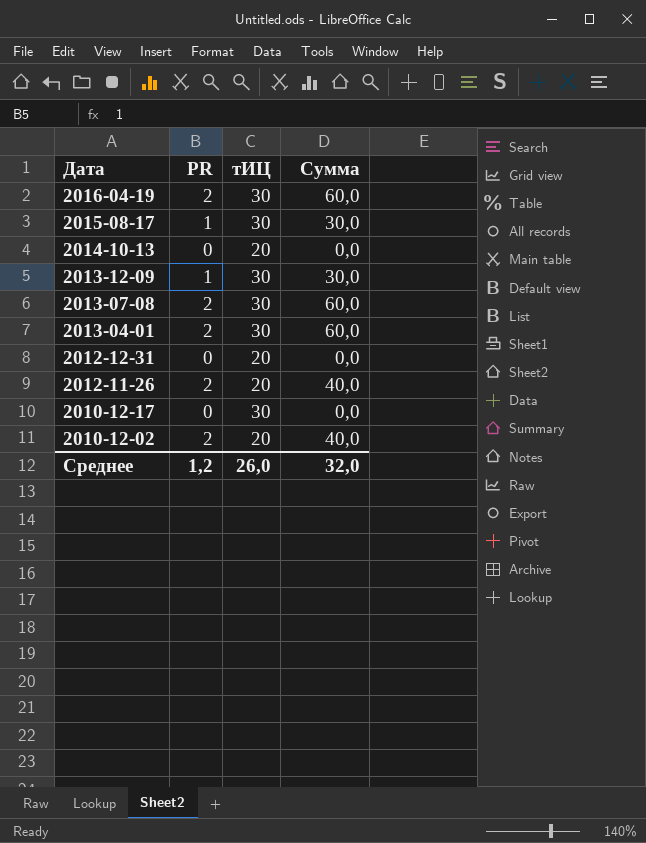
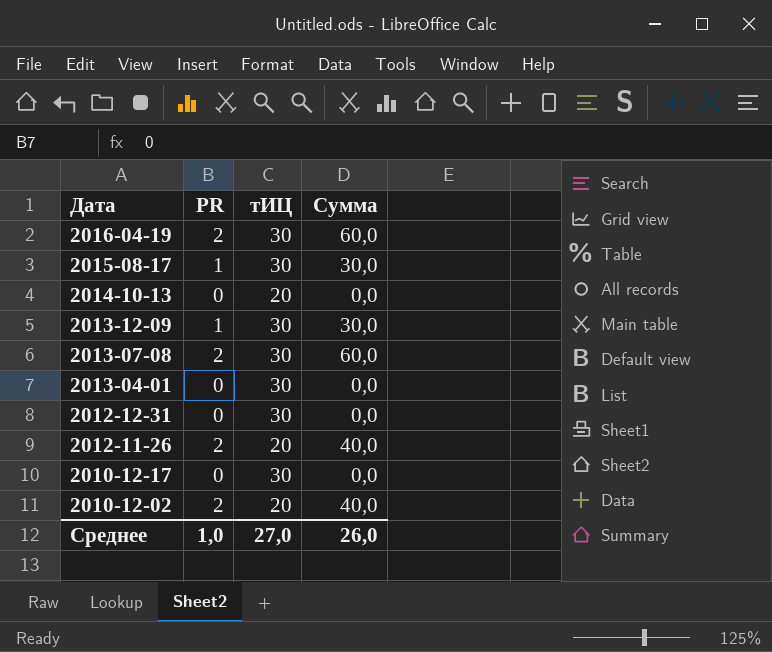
2013-04-01 | PR: 2 -> 0
2013-04-01 | Сумма: 60,0 -> 0,0
2012-12-31 | тИЦ: 20 -> 30
Среднее | PR: 1,2 -> 1,0
Среднее | тИЦ: 26,0 -> 27,0
Среднее | Сумма: 32,0 -> 26,0

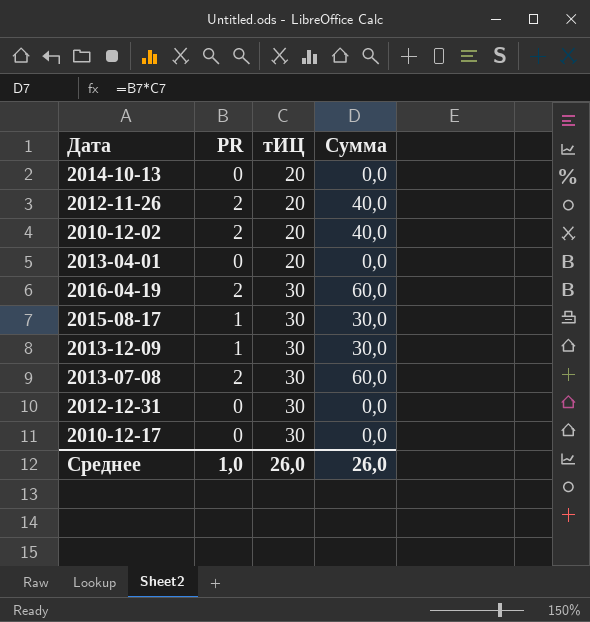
row order: Дата descending -> тИЦ ascending
2013-04-01 | тИЦ: 30 -> 20
Среднее | тИЦ: 27,0 -> 26,0

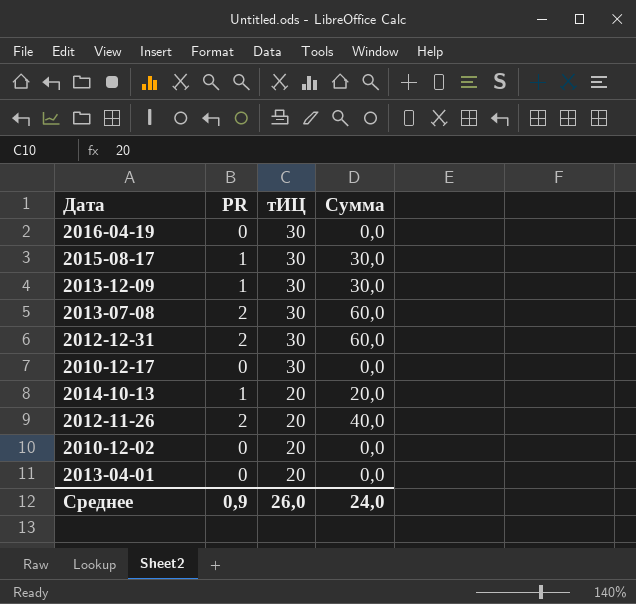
row order: тИЦ ascending -> тИЦ descending
2016-04-19 | PR: 2 -> 0
2016-04-19 | Сумма: 60,0 -> 0,0
2012-12-31 | PR: 0 -> 2
2012-12-31 | Сумма: 0,0 -> 60,0
2014-10-13 | PR: 0 -> 1
2014-10-13 | Сумма: 0,0 -> 20,0
2010-12-02 | PR: 2 -> 0
2010-12-02 | Сумма: 40,0 -> 0,0
Среднее | PR: 1,0 -> 0,9
Среднее | Сумма: 26,0 -> 24,0

